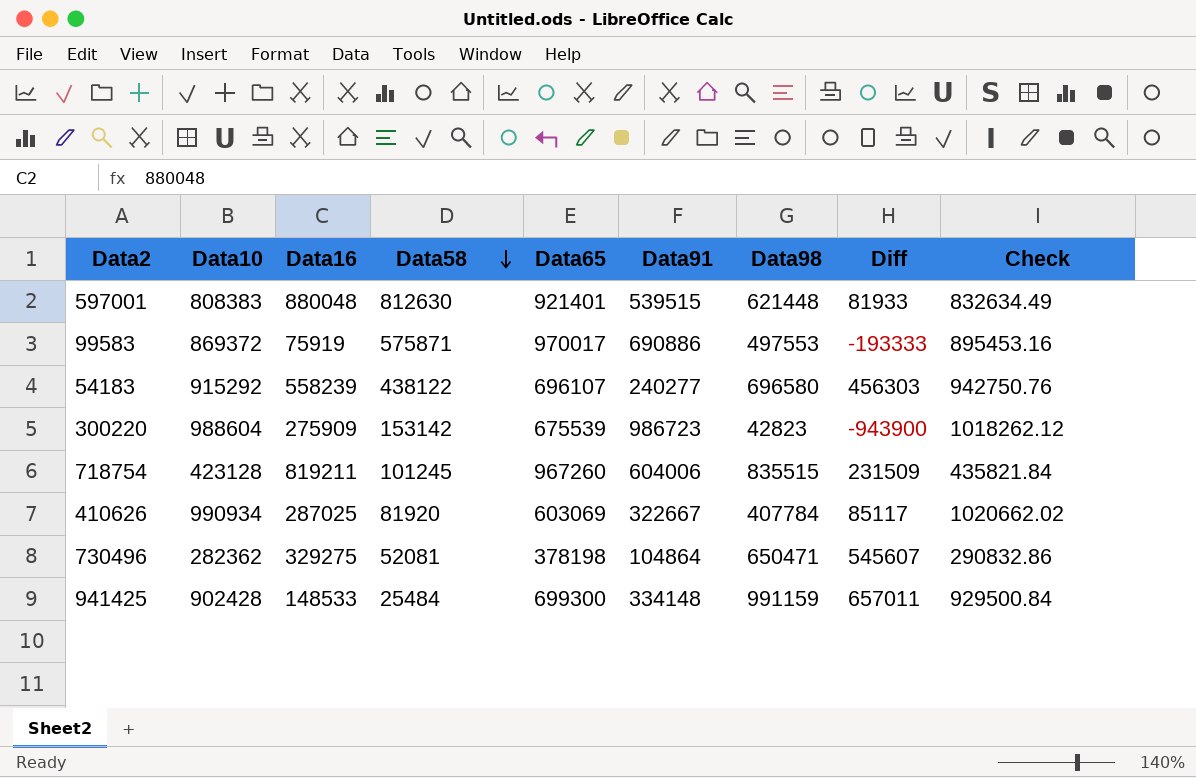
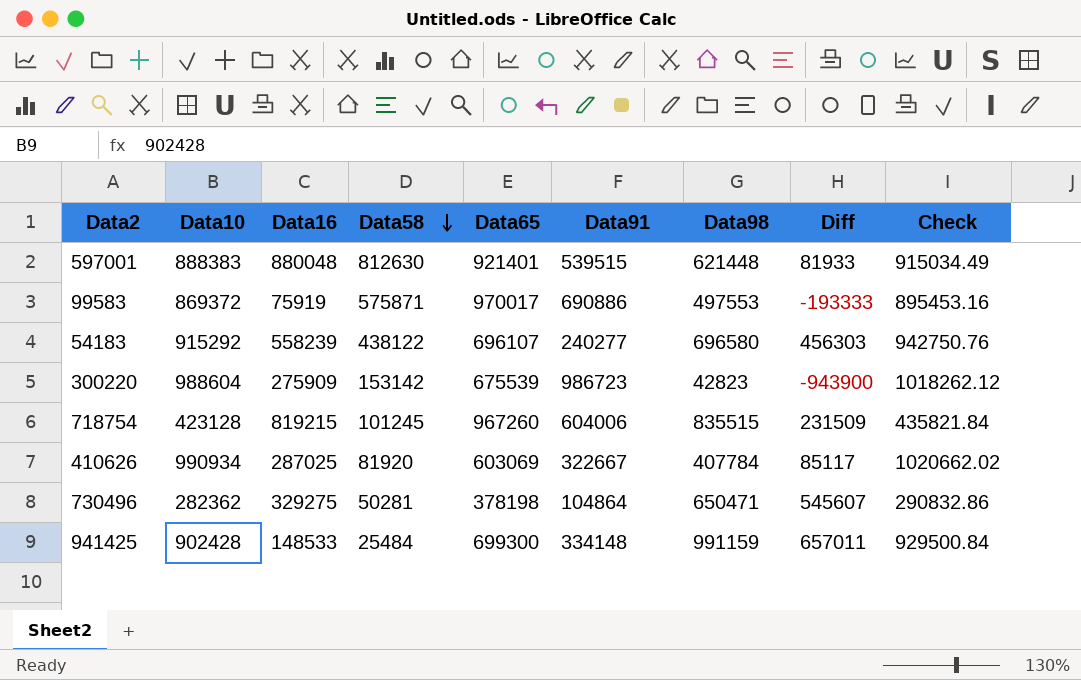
597001 | Data10: 808383 -> 888383
597001 | Check: 832634.49 -> 915034.49
718754 | Data16: 819211 -> 819215
730496 | Data58: 52081 -> 50281

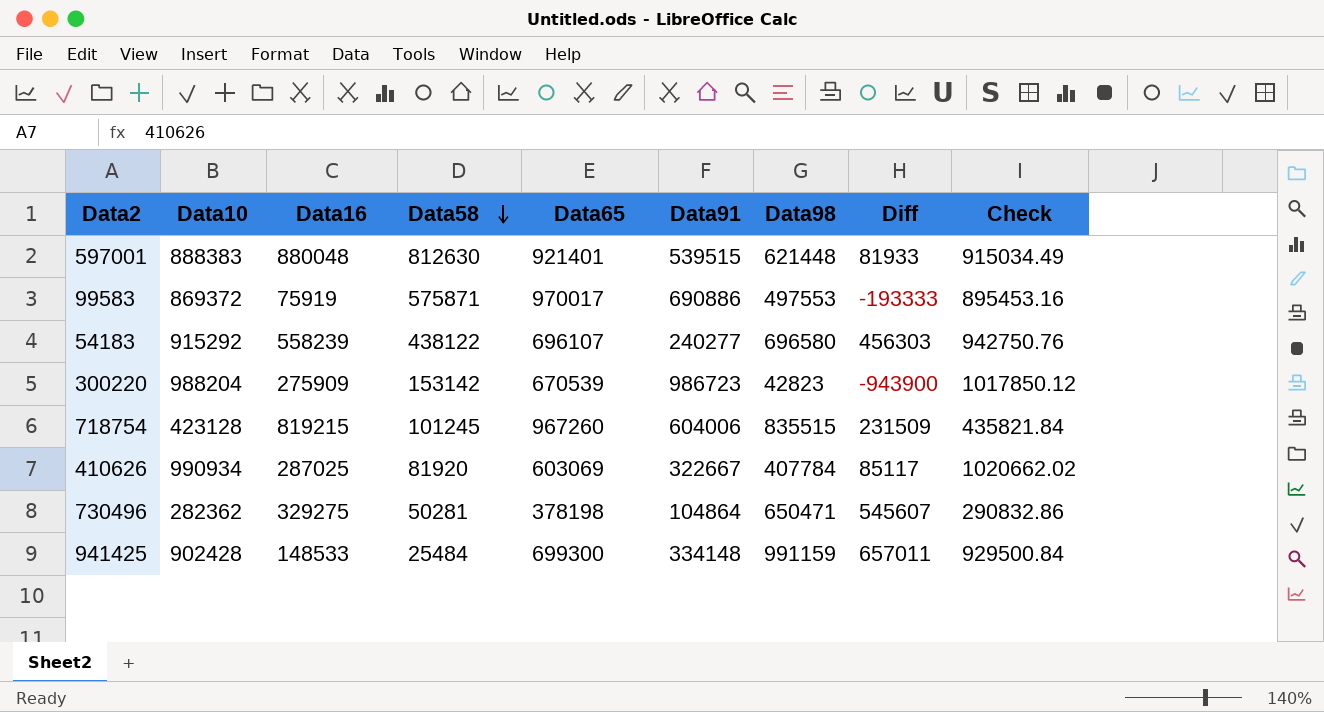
300220 | Data10: 988604 -> 988204
300220 | Data65: 675539 -> 670539
300220 | Check: 1018262.12 -> 1017850.12

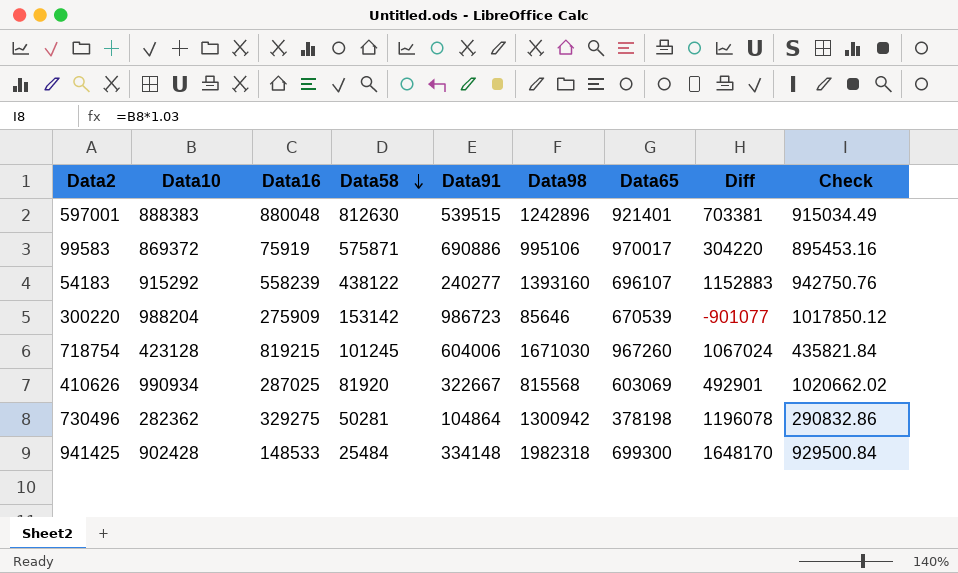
column Data65 | position: 5 -> 7
597001 | Data98: 621448 -> 1242896
597001 | Diff: 81933 -> 703381
99583 | Data98: 497553 -> 995106
99583 | Diff: -193333 -> 304220
54183 | Data98: 696580 -> 1393160
54183 | Diff: 456303 -> 1152883
300220 | Data98: 42823 -> 85646
300220 | Diff: -943900 -> -901077
718754 | Data98: 835515 -> 1671030
718754 | Diff: 231509 -> 1067024
410626 | Data98: 407784 -> 815568
410626 | Diff: 85117 -> 492901
730496 | Data98: 650471 -> 1300942
730496 | Diff: 545607 -> 1196078
941425 | Data98: 991159 -> 1982318
941425 | Diff: 657011 -> 1648170

